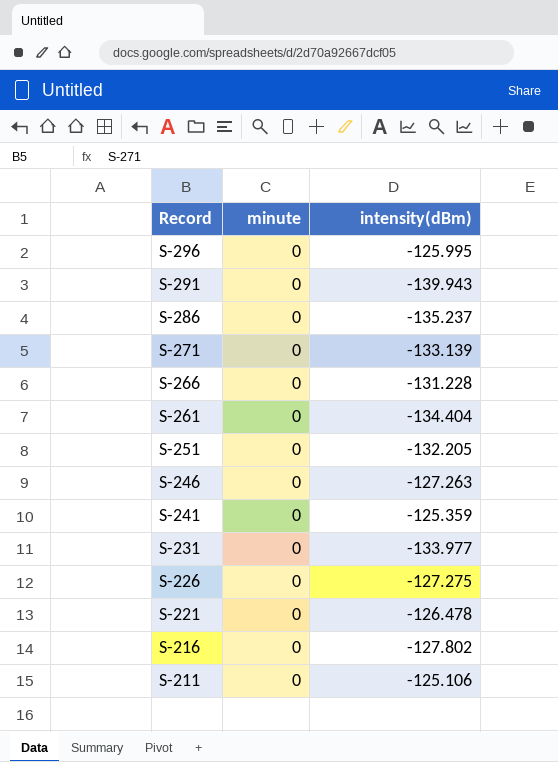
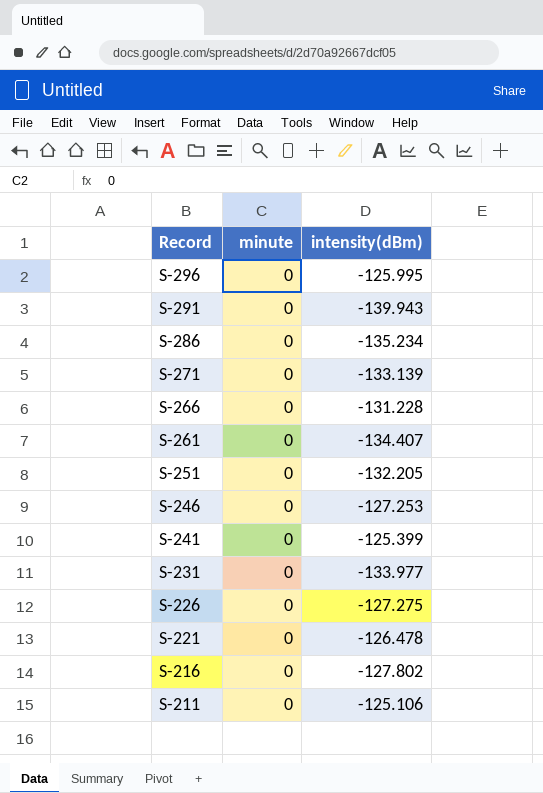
S-286 | intensity(dBm): -135.237 -> -135.234
S-261 | intensity(dBm): -134.404 -> -134.407
S-246 | intensity(dBm): -127.263 -> -127.253
S-241 | intensity(dBm): -125.359 -> -125.399

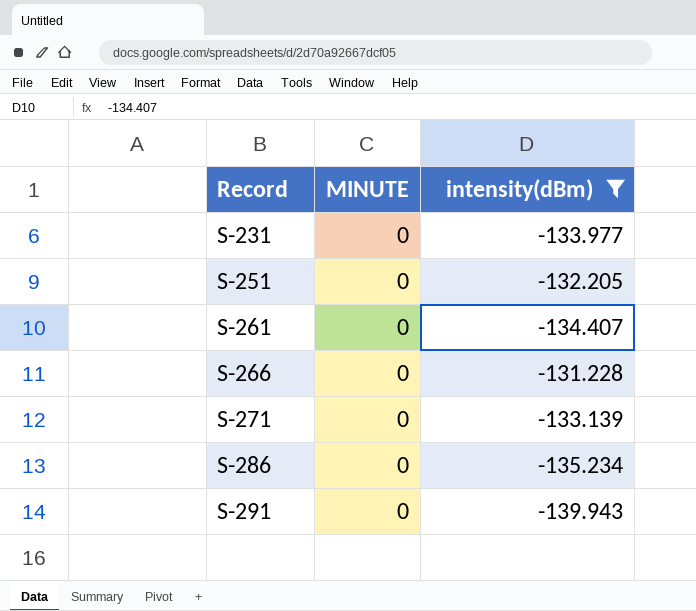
filter: none -> intensity(dBm) <= -131.228
row order: Record descending -> Record ascending
column name: minute -> MINUTE

